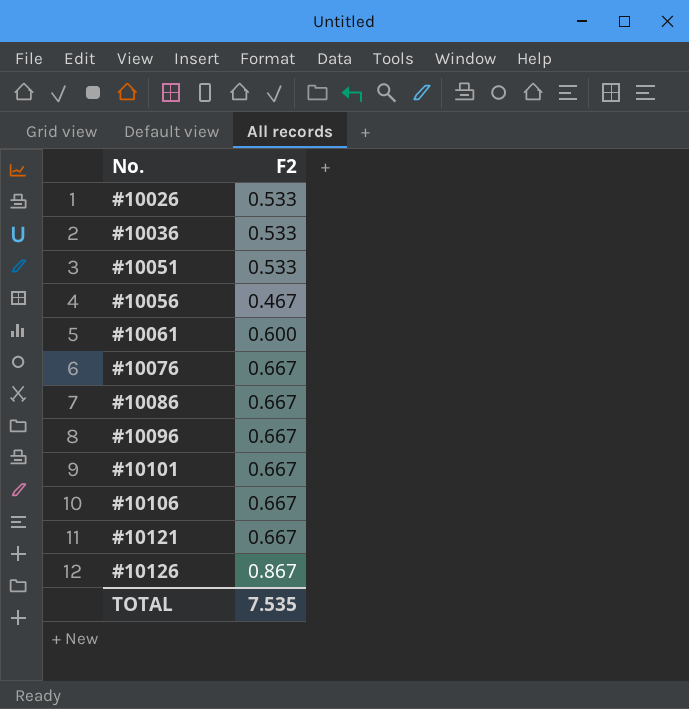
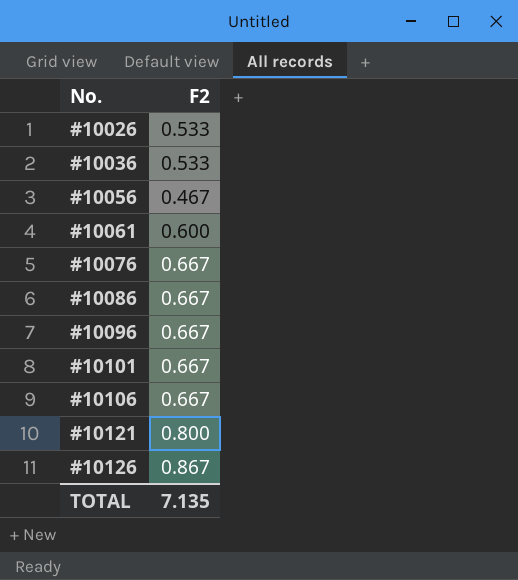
row #10051: 0.533 -> none
#10121 | F2: 0.667 -> 0.800
TOTAL | F2: 7.535 -> 7.135

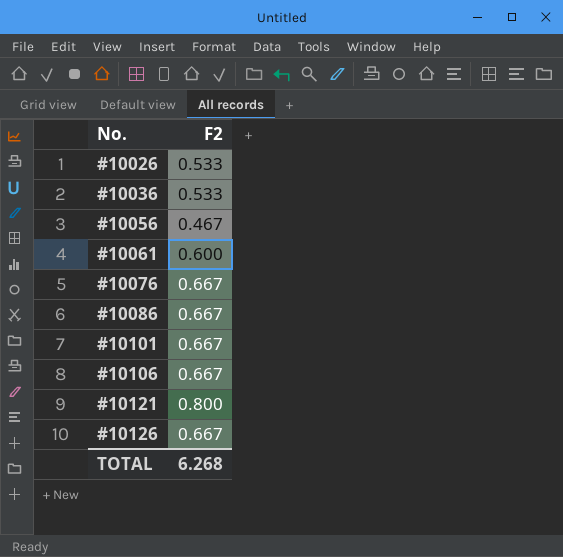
row #10096: 0.667 -> none
#10126 | F2: 0.867 -> 0.667
TOTAL | F2: 7.135 -> 6.268

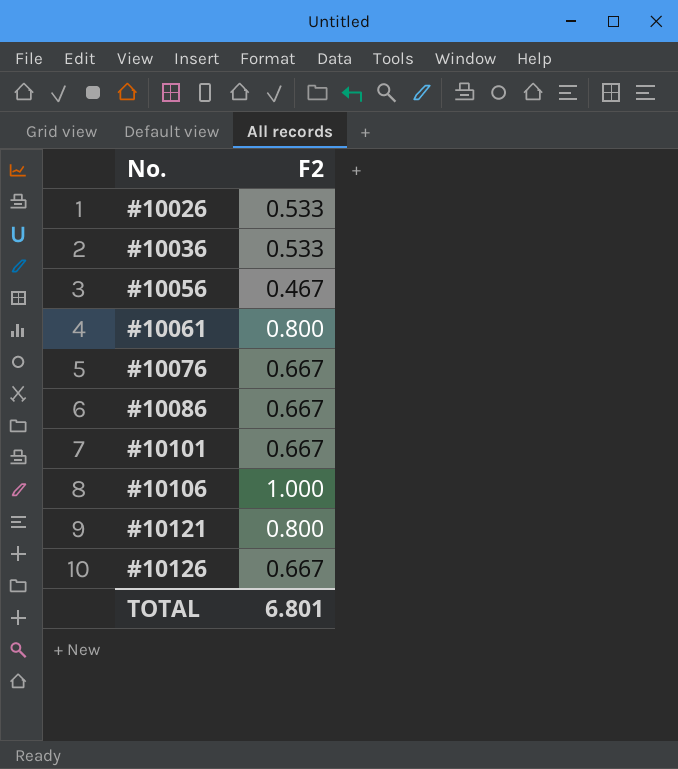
#10061 | F2: 0.600 -> 0.800
#10106 | F2: 0.667 -> 1.000
TOTAL | F2: 6.268 -> 6.801

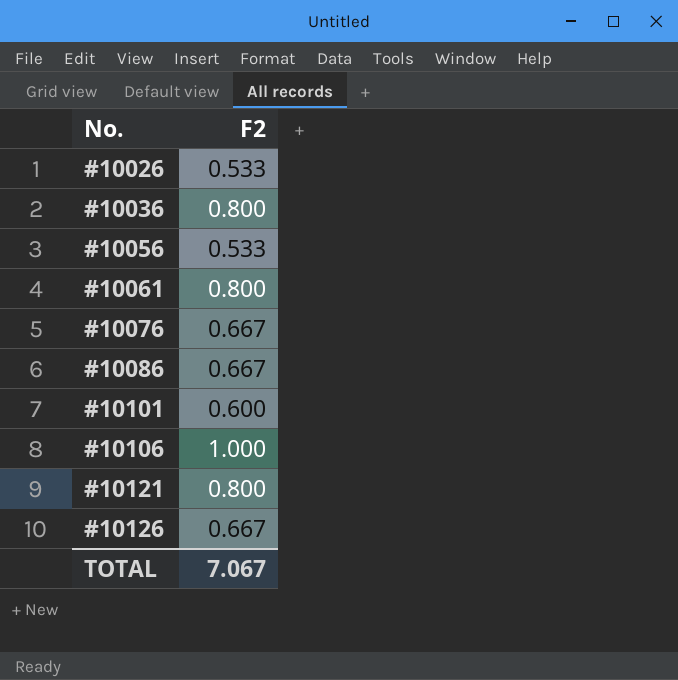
#10036 | F2: 0.533 -> 0.800
#10056 | F2: 0.467 -> 0.533
#10101 | F2: 0.667 -> 0.600
TOTAL | F2: 6.801 -> 7.067

